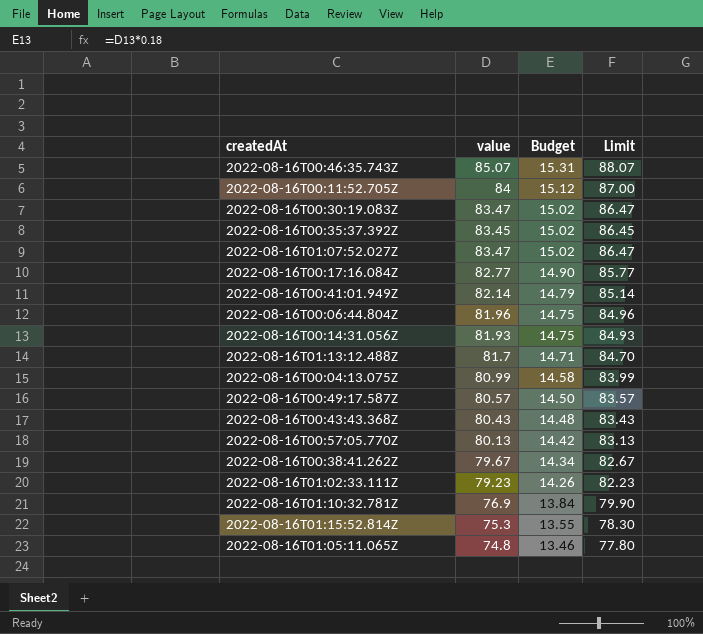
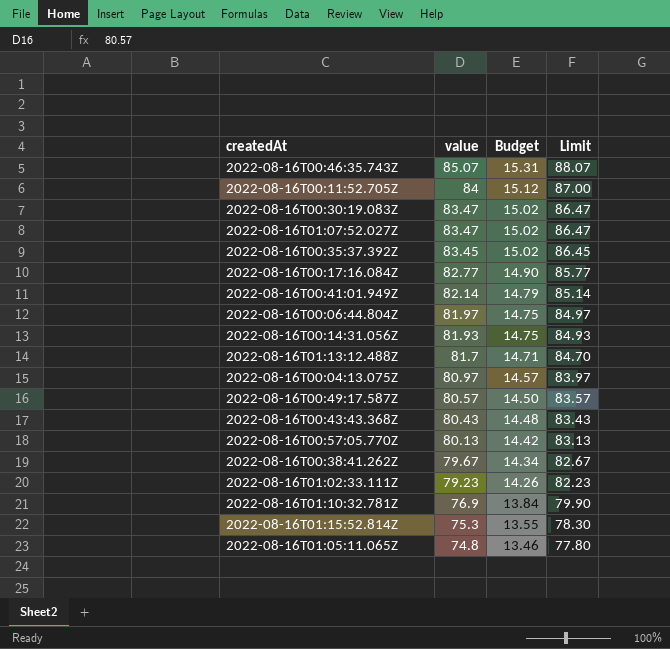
row order: Budget descending -> value descending
2022-08-16T00:06:44.804Z | value: 81.96 -> 81.97
2022-08-16T00:06:44.804Z | Limit: 84.96 -> 84.97
2022-08-16T00:04:13.075Z | value: 80.99 -> 80.97
2022-08-16T00:04:13.075Z | Budget: 14.58 -> 14.57
2022-08-16T00:04:13.075Z | Limit: 83.99 -> 83.97

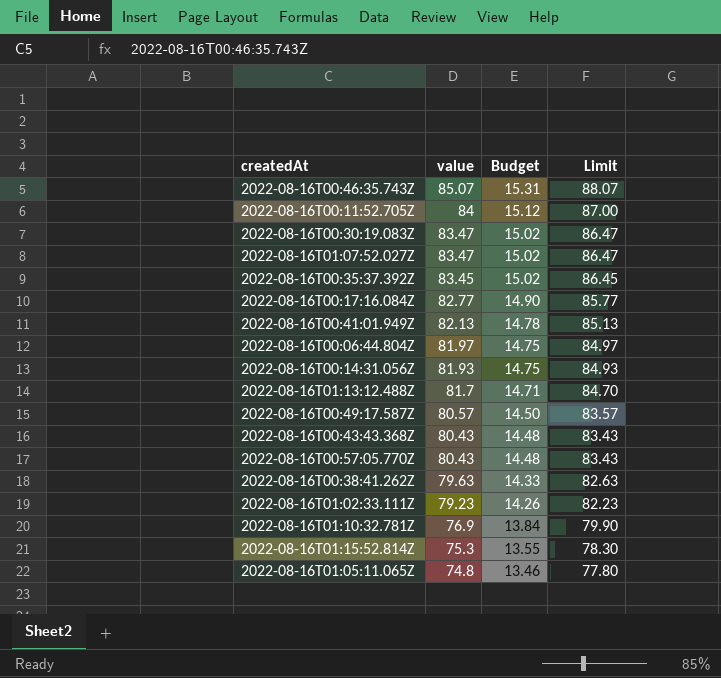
row 2022-08-16T00:04:13.075Z: 80.97 | 14.57 | 83.97 -> none
2022-08-16T00:41:01.949Z | value: 82.14 -> 82.13
2022-08-16T00:41:01.949Z | Budget: 14.79 -> 14.78
2022-08-16T00:41:01.949Z | Limit: 85.14 -> 85.13
2022-08-16T00:57:05.770Z | value: 80.13 -> 80.43
2022-08-16T00:57:05.770Z | Budget: 14.42 -> 14.48
2022-08-16T00:57:05.770Z | Limit: 83.13 -> 83.43
2022-08-16T00:38:41.262Z | value: 79.67 -> 79.63
2022-08-16T00:38:41.262Z | Budget: 14.34 -> 14.33
2022-08-16T00:38:41.262Z | Limit: 82.67 -> 82.63

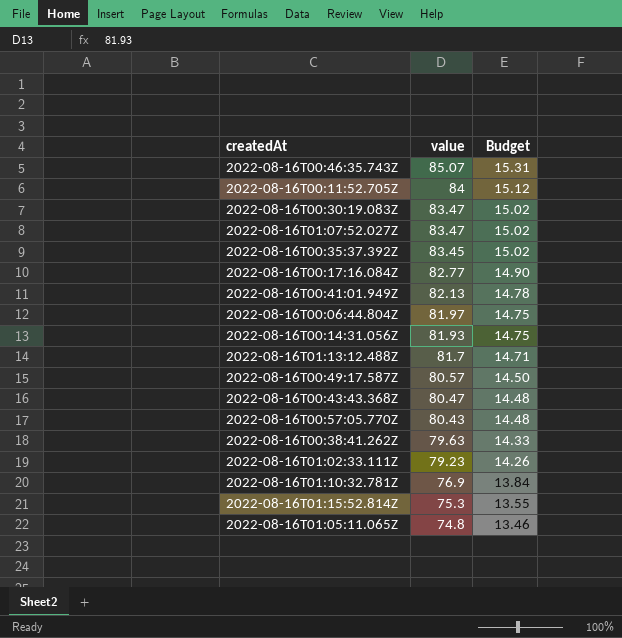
column Limit | formula: [value] + 3 -> none
2022-08-16T00:43:43.368Z | value: 80.43 -> 80.47

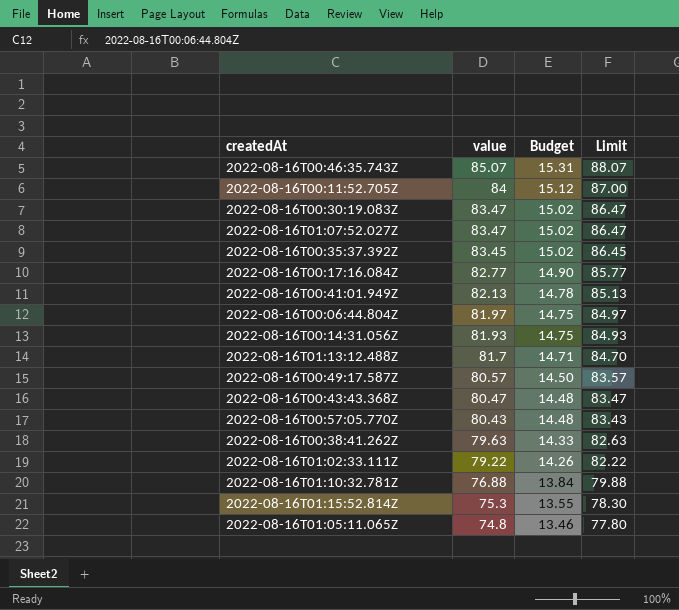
column Limit | formula: none -> [value] + 3
2022-08-16T01:02:33.111Z | value: 79.23 -> 79.22
2022-08-16T01:10:32.781Z | value: 76.9 -> 76.88

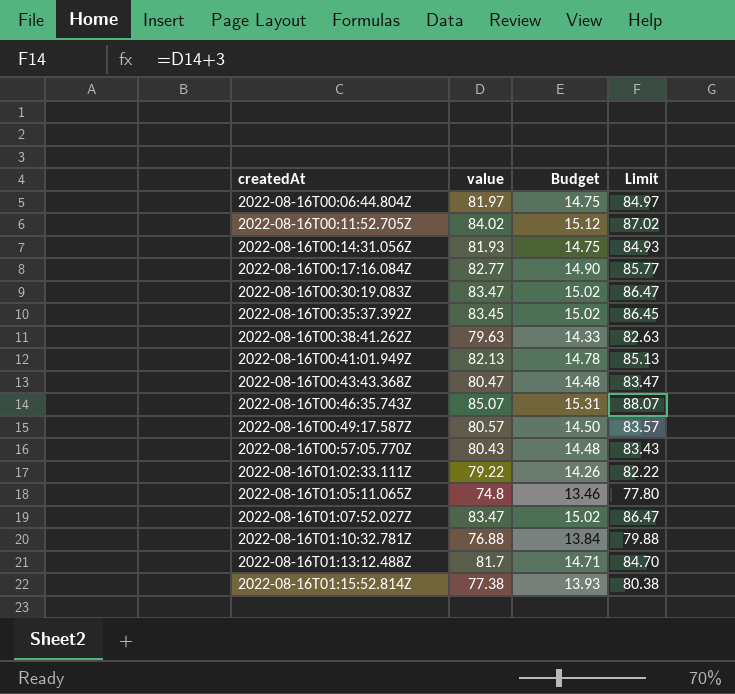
row order: value descending -> createdAt ascending
2022-08-16T00:11:52.705Z | value: 84 -> 84.02
2022-08-16T00:11:52.705Z | Limit: 87.00 -> 87.02
2022-08-16T01:15:52.814Z | value: 75.3 -> 77.38
2022-08-16T01:15:52.814Z | Budget: 13.55 -> 13.93
2022-08-16T01:15:52.814Z | Limit: 78.30 -> 80.38

